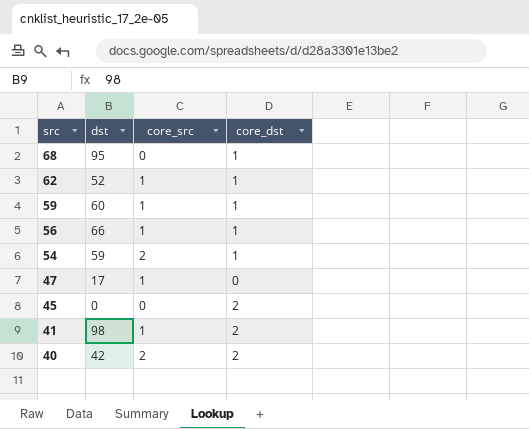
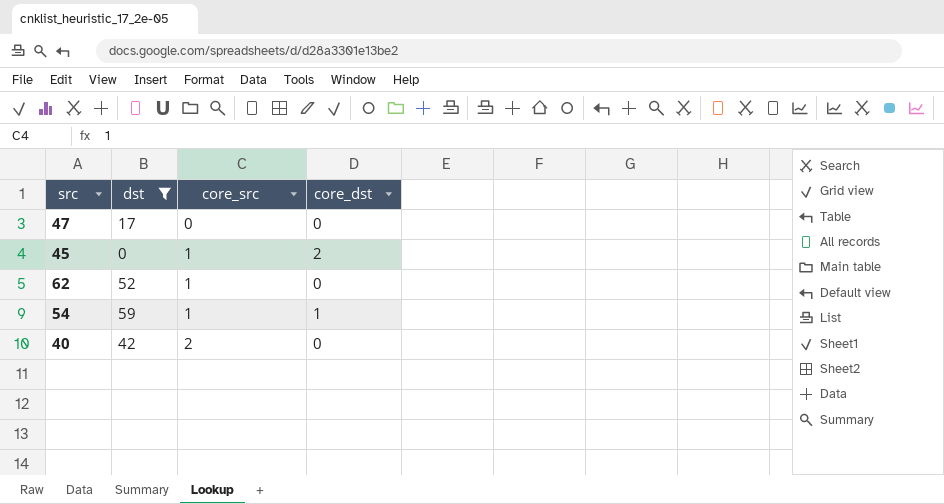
filter: none -> dst <= 59
row order: src descending -> core_src ascending
47 | core_src: 1 -> 0
45 | core_src: 0 -> 1
62 | core_dst: 1 -> 0
54 | core_src: 2 -> 1
40 | core_dst: 2 -> 0

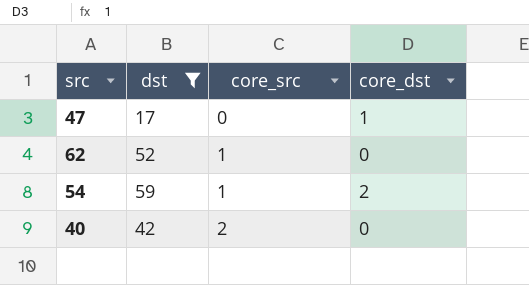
row 45: 0 | 1 | 2 -> none
47 | core_dst: 0 -> 1
54 | core_dst: 1 -> 2

